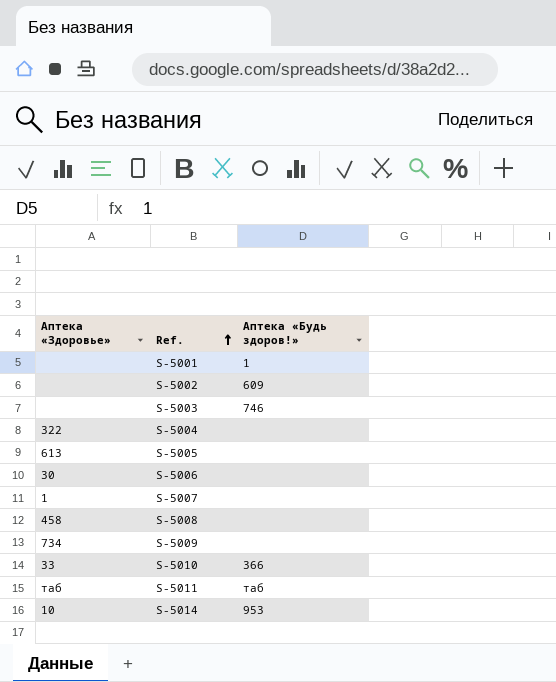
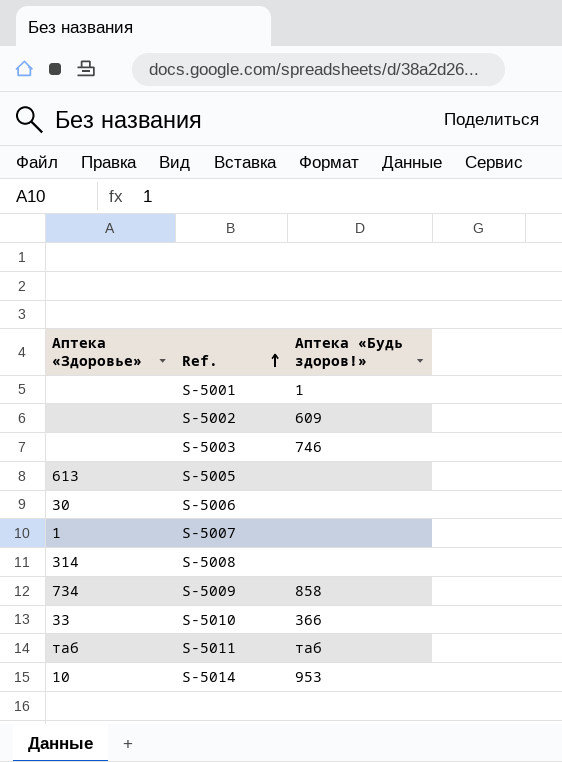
row S-5004: 322 | none -> none
S-5008 | Аптека «Здоровье»: 458 -> 314
S-5009 | Аптека «Будь здоров!»: none -> 858

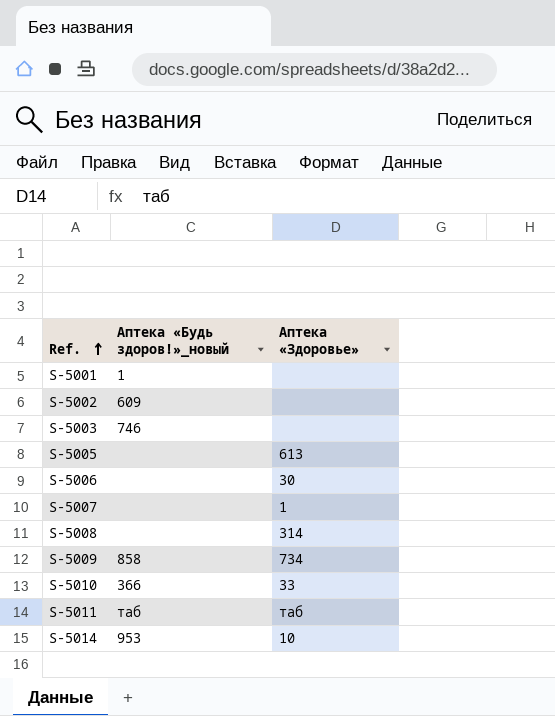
column name: Аптека «Будь здоров!» -> Аптека «Будь здоров!»_новый
column Аптека «Здоровье» | position: 1 -> 3

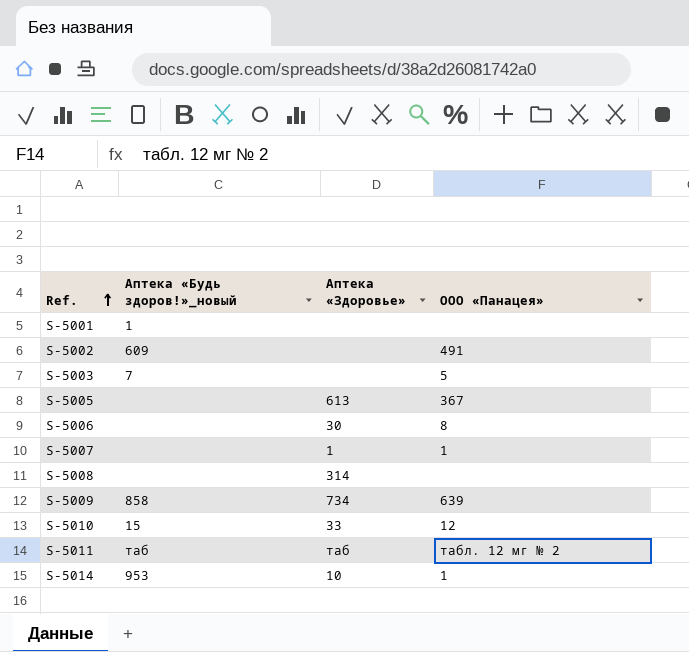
column ООО «Панацея» | position: none -> 4
S-5003 | Аптека «Будь здоров!»_новый: 746 -> 7
S-5010 | Аптека «Будь здоров!»_новый: 366 -> 15

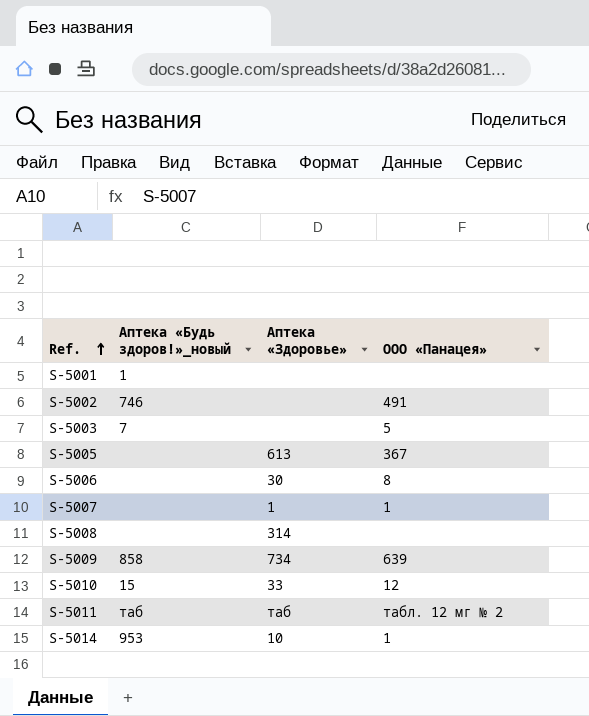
S-5002 | Аптека «Будь здоров!»_новый: 609 -> 746

